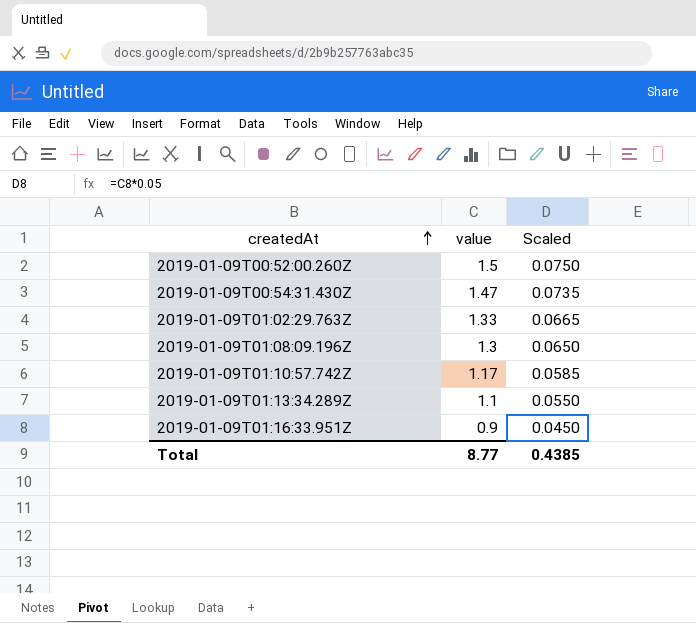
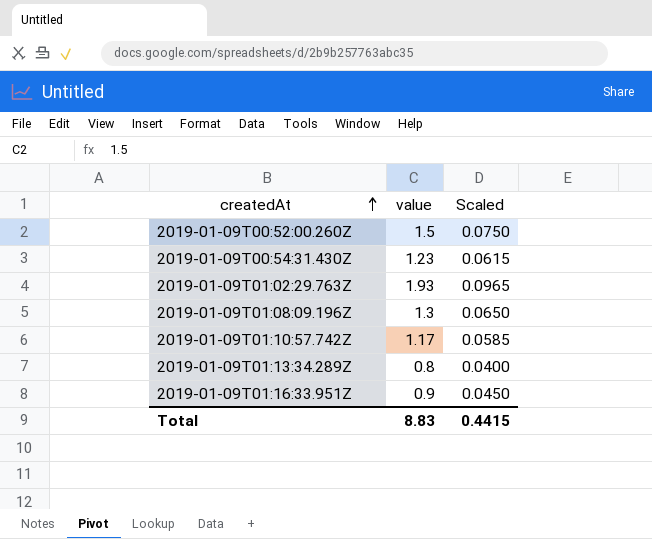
2019-01-09T00:54:31.430Z | value: 1.47 -> 1.23
2019-01-09T00:54:31.430Z | Scaled: 0.0735 -> 0.0615
2019-01-09T01:02:29.763Z | value: 1.33 -> 1.93
2019-01-09T01:02:29.763Z | Scaled: 0.0665 -> 0.0965
2019-01-09T01:13:34.289Z | value: 1.1 -> 0.8
2019-01-09T01:13:34.289Z | Scaled: 0.0550 -> 0.0400
Total | value: 8.77 -> 8.83
Total | Scaled: 0.4385 -> 0.4415

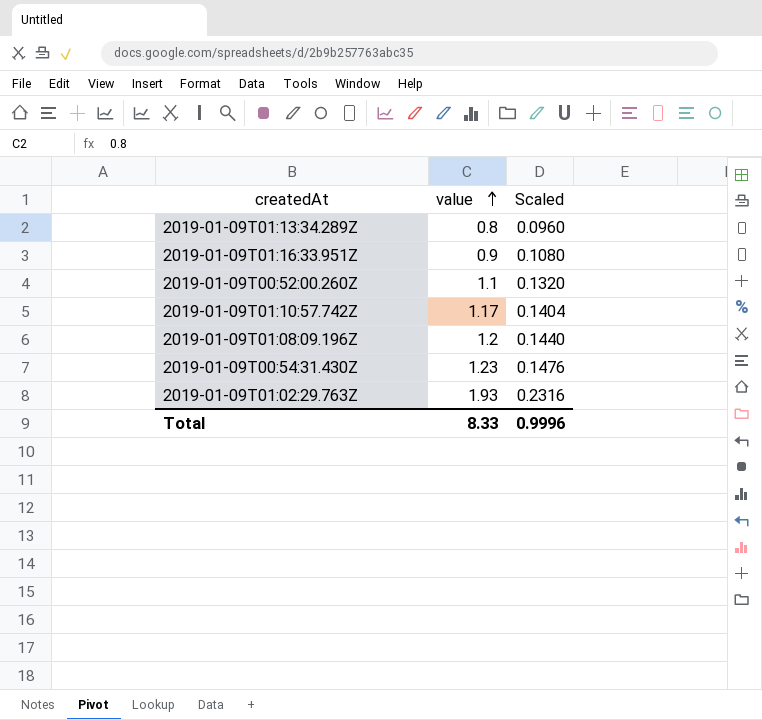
row order: createdAt ascending -> value ascending
column Scaled | formula: [value] * 0.05 -> [value] * 0.12
2019-01-09T00:52:00.260Z | value: 1.5 -> 1.1
2019-01-09T01:08:09.196Z | value: 1.3 -> 1.2
Total | value: 8.83 -> 8.33
Total | Scaled: 0.4415 -> 0.9996

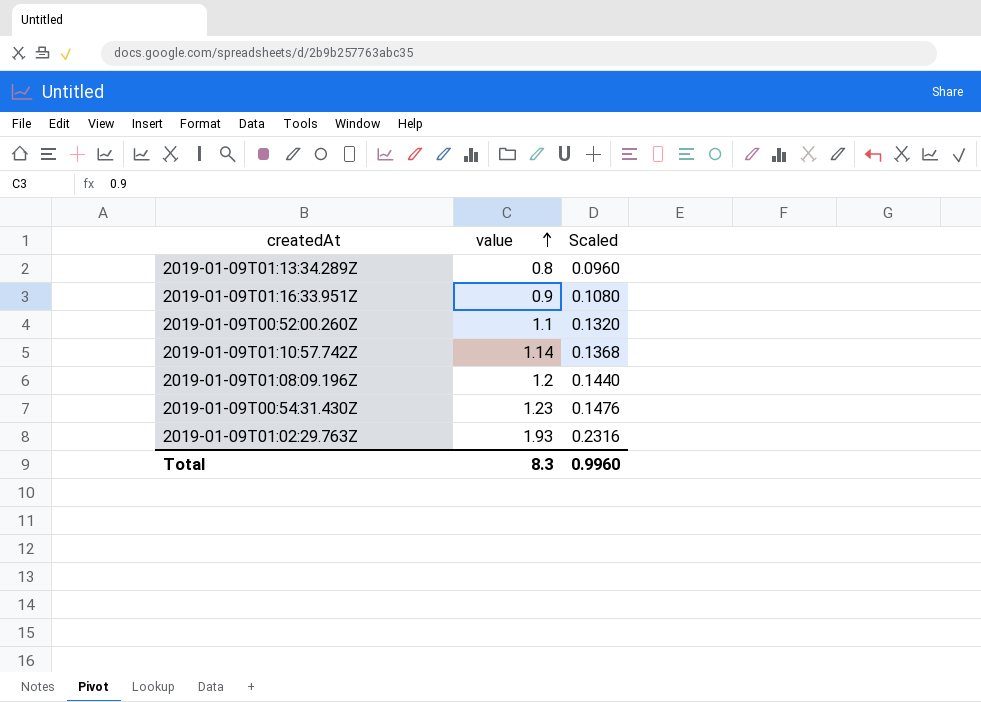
2019-01-09T01:10:57.742Z | value: 1.17 -> 1.14
2019-01-09T01:10:57.742Z | Scaled: 0.1404 -> 0.1368
Total | value: 8.33 -> 8.3
Total | Scaled: 0.9996 -> 0.9960

